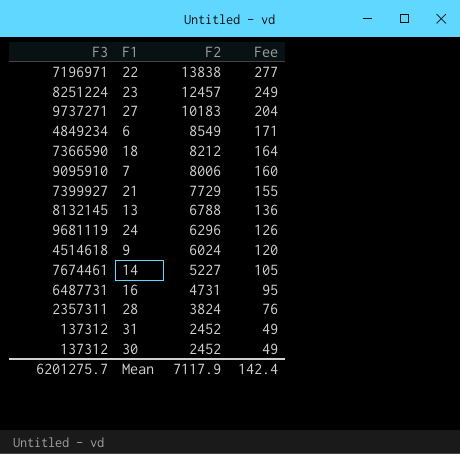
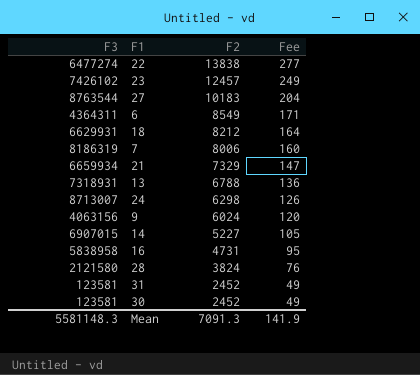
22 | F3: 7196971 -> 6477274
23 | F3: 8251224 -> 7426102
27 | F3: 9737271 -> 8763544
6 | F3: 4849234 -> 4364311
18 | F3: 7366590 -> 6629931
7 | F3: 9095910 -> 8186319
21 | F3: 7399927 -> 6659934
21 | F2: 7729 -> 7329
21 | Fee: 155 -> 147
13 | F3: 8132145 -> 7318931
24 | F3: 9681119 -> 8713007
24 | F2: 6296 -> 6298
9 | F3: 4514618 -> 4063156
14 | F3: 7674461 -> 6907015
16 | F3: 6487731 -> 5838958
28 | F3: 2357311 -> 2121580
31 | F3: 137312 -> 123581
30 | F3: 137312 -> 123581
Mean | F3: 6201275.7 -> 5581148.3
Mean | F2: 7117.9 -> 7091.3
Mean | Fee: 142.4 -> 141.9

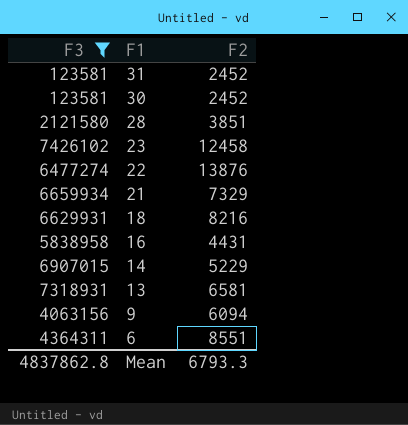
filter: none -> F3 <= 7426102
row order: F2 descending -> F1 descending
column Fee | formula: [F2] * 0.02 -> none
28 | F2: 3824 -> 3851
23 | F2: 12457 -> 12458
22 | F2: 13838 -> 13876
18 | F2: 8212 -> 8216
16 | F2: 4731 -> 4431
14 | F2: 5227 -> 5229
13 | F2: 6788 -> 6581
9 | F2: 6024 -> 6094
6 | F2: 8549 -> 8551
Mean | F3: 5581148.3 -> 4837862.8
Mean | F2: 7091.3 -> 6793.3

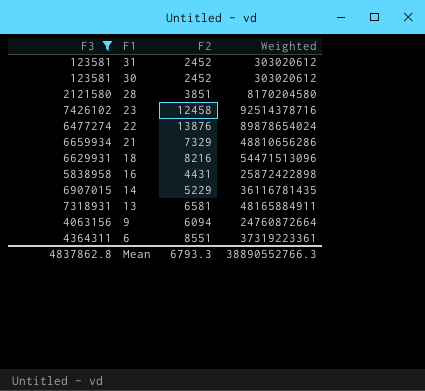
column Weighted | formula: none -> [F3] * [F2]

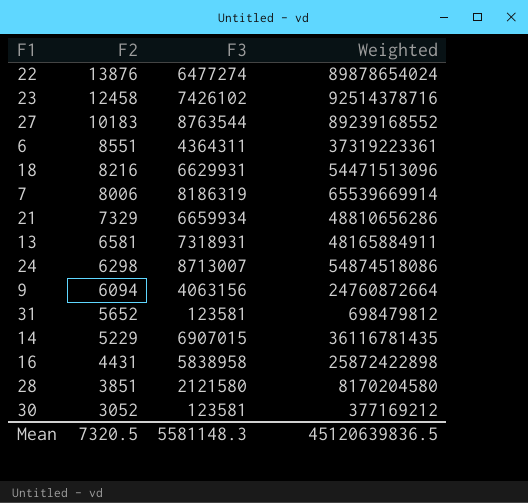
filter: F3 <= 7426102 -> none
row order: F1 descending -> F2 descending
column F3 | position: 1 -> 3
31 | F2: 2452 -> 5652
31 | Weighted: 303020612 -> 698479812
30 | F2: 2452 -> 3052
30 | Weighted: 303020612 -> 377169212
Mean | F2: 6793.3 -> 7320.5
Mean | F3: 4837862.8 -> 5581148.3
Mean | Weighted: 38890552766.3 -> 45120639836.5

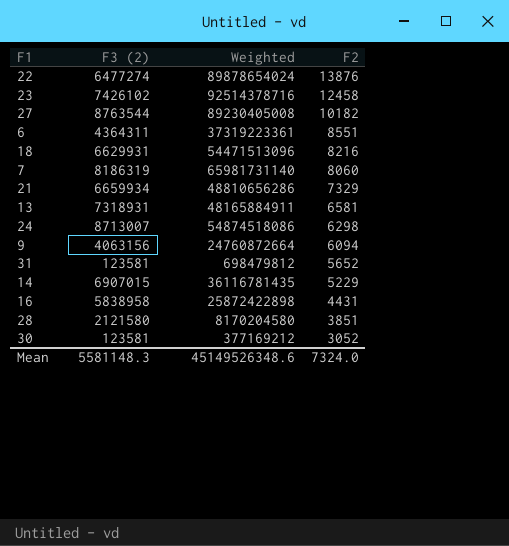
column name: F3 -> F3 (2)
column F2 | position: 2 -> 4
27 | Weighted: 89239168552 -> 89230405008
27 | F2: 10183 -> 10182
7 | Weighted: 65539669914 -> 65981731140
7 | F2: 8006 -> 8060
Mean | Weighted: 45120639836.5 -> 45149526348.6
Mean | F2: 7320.5 -> 7324.0

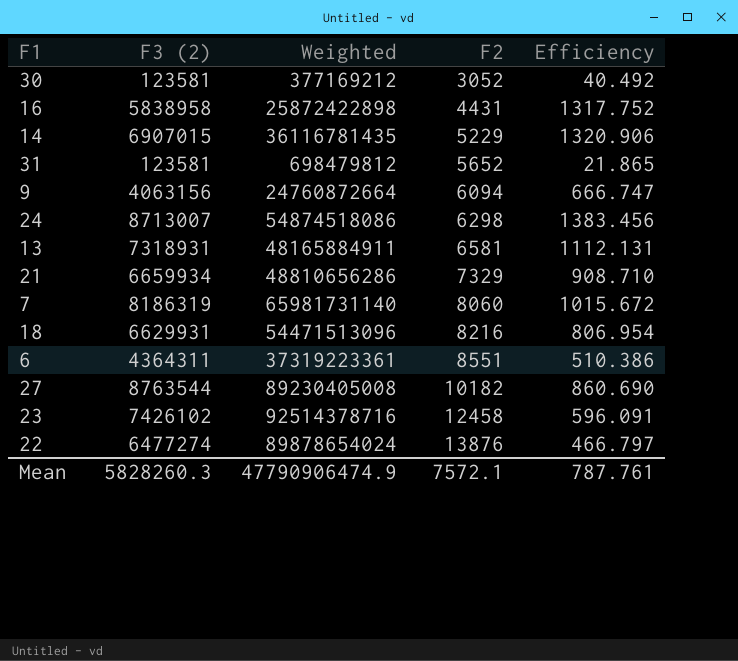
row order: F2 descending -> F2 ascending
column Efficiency | formula: none -> [F3 (2)] / [F2]
row 28: 2121580 | 8170204580 | 3851 -> none
Mean | F3 (2): 5581148.3 -> 5828260.3
Mean | Weighted: 45149526348.6 -> 47790906474.9
Mean | F2: 7324.0 -> 7572.1

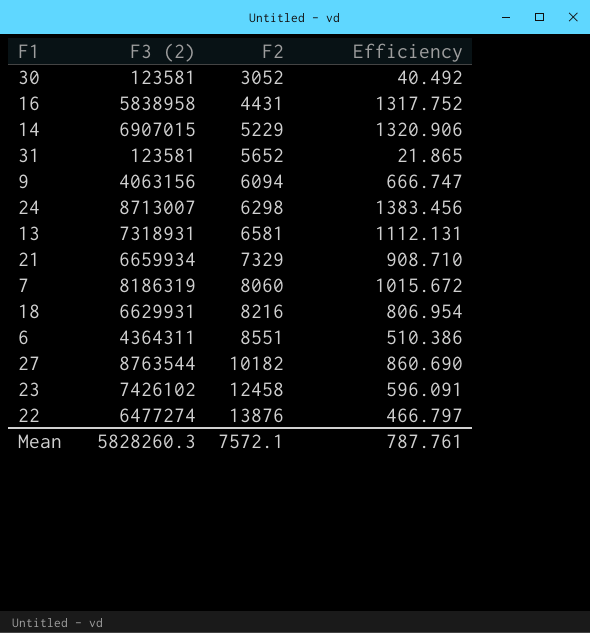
column Weighted | formula: [F3 (2)] * [F2] -> none

